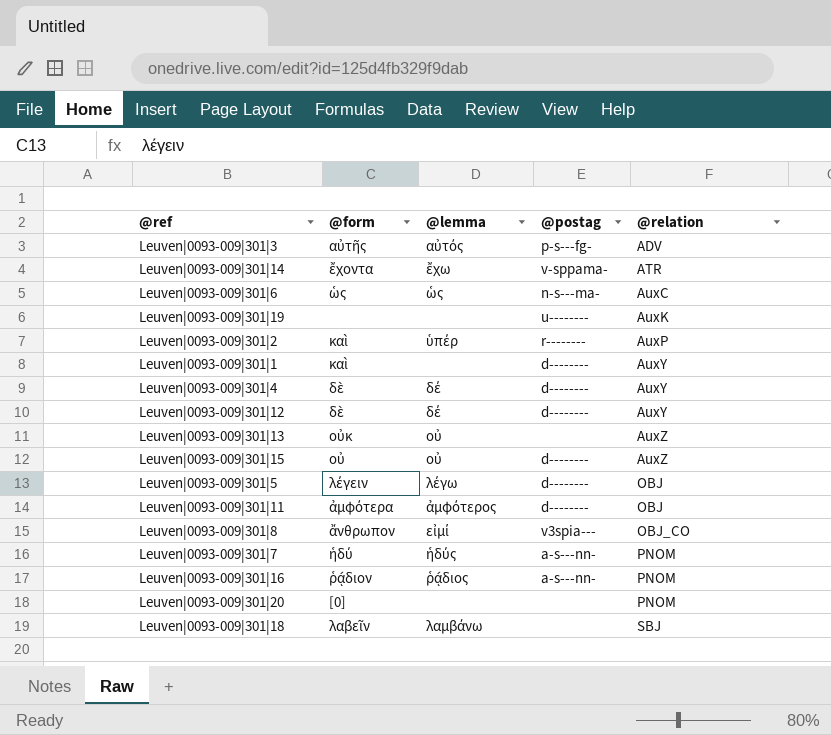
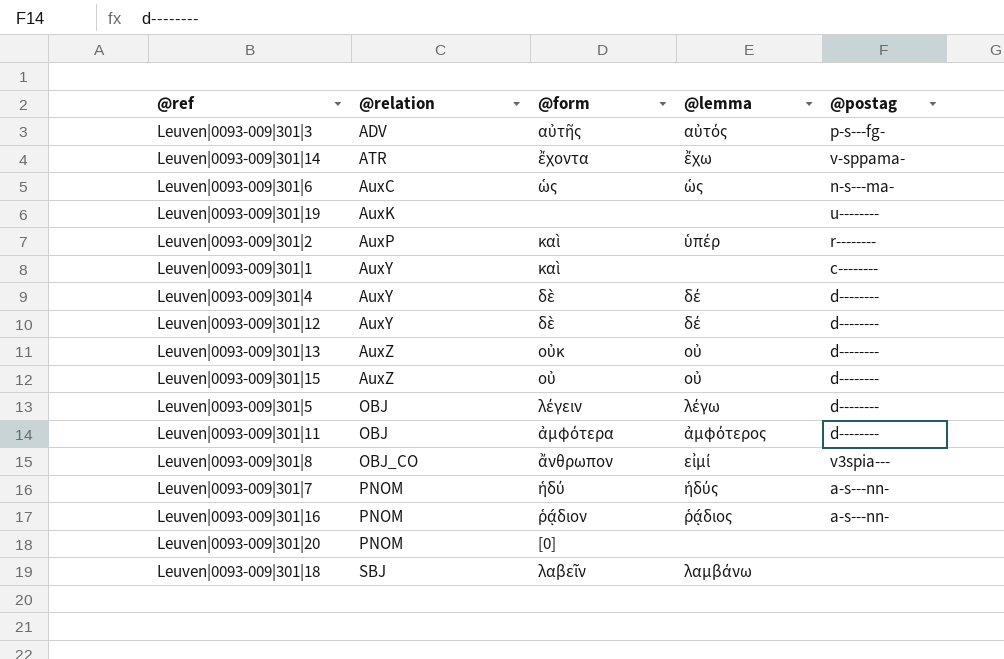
column @relation | position: 5 -> 2
Leuven|0093-009|301|1 | @postag: d-------- -> c--------
Leuven|0093-009|301|13 | @postag: none -> d--------

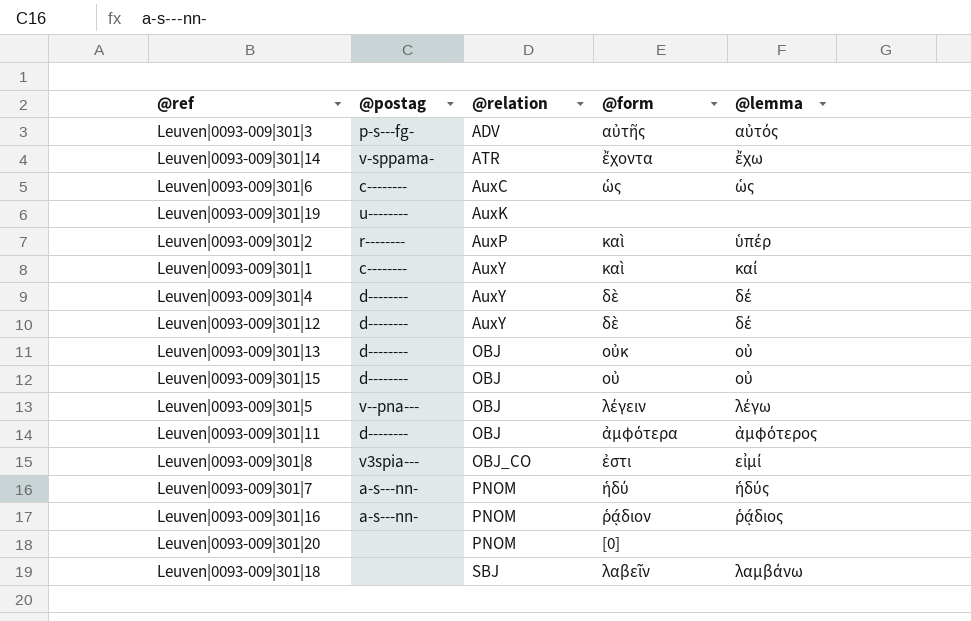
column @postag | position: 5 -> 2
Leuven|0093-009|301|6 | @postag: n-s---ma- -> c--------
Leuven|0093-009|301|1 | @lemma: none -> καί
Leuven|0093-009|301|13 | @relation: AuxZ -> OBJ
Leuven|0093-009|301|15 | @relation: AuxZ -> OBJ
Leuven|0093-009|301|5 | @postag: d-------- -> v--pna---
Leuven|0093-009|301|8 | @form: ἄνθρωπον -> ἐστι

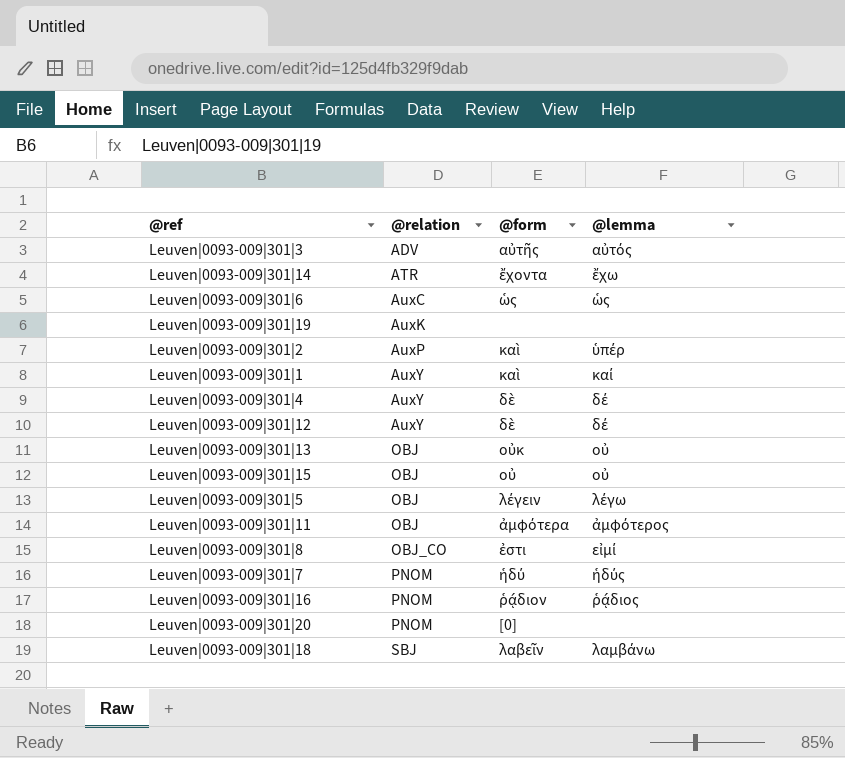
column @postag | position: 2 -> none

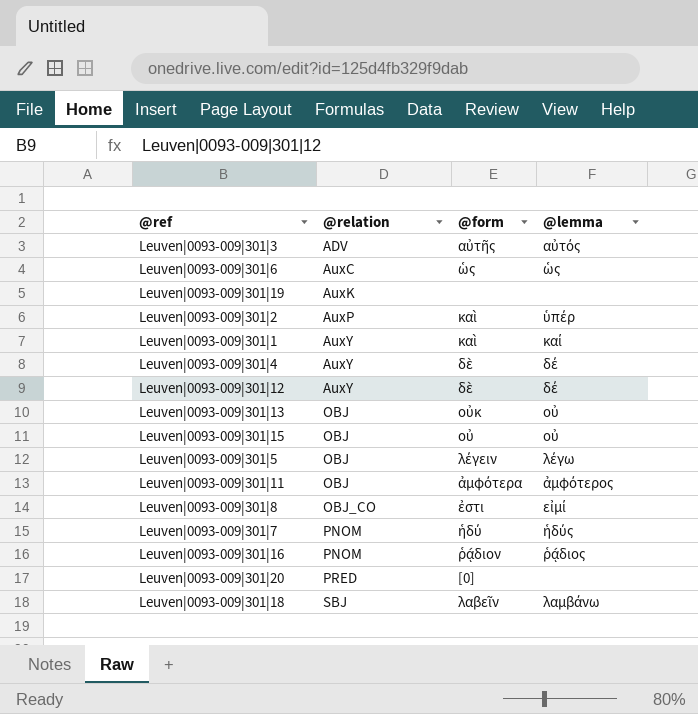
row Leuven|0093-009|301|14: ATR | ἔχοντα | ἔχω -> none
Leuven|0093-009|301|20 | @relation: PNOM -> PRED

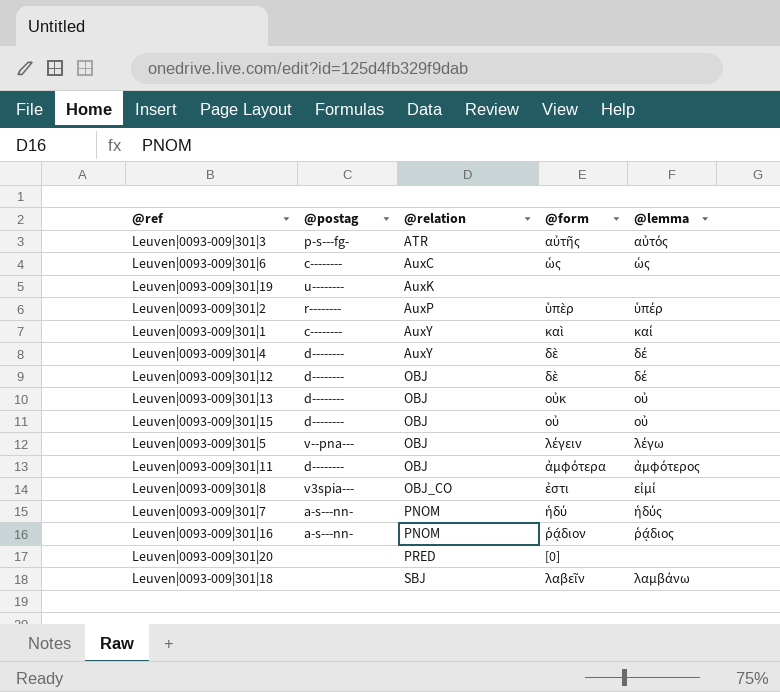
column @postag | position: none -> 2
Leuven|0093-009|301|3 | @relation: ADV -> ATR
Leuven|0093-009|301|2 | @form: καὶ -> ὑπὲρ
Leuven|0093-009|301|12 | @relation: AuxY -> OBJ

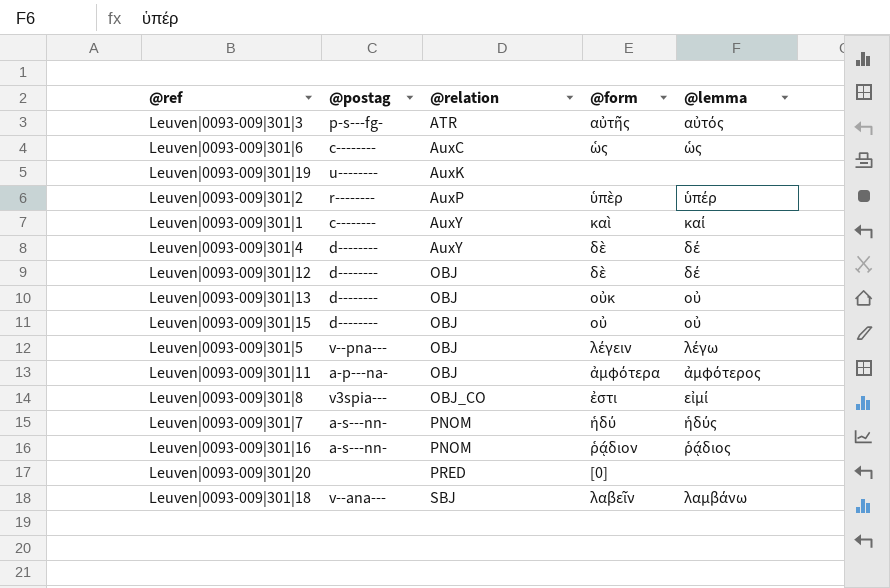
Leuven|0093-009|301|11 | @postag: d-------- -> a-p---na-
Leuven|0093-009|301|18 | @postag: none -> v--ana---

